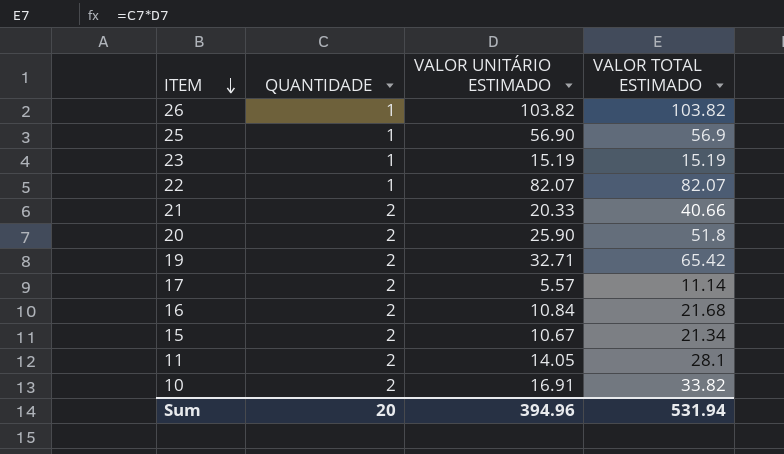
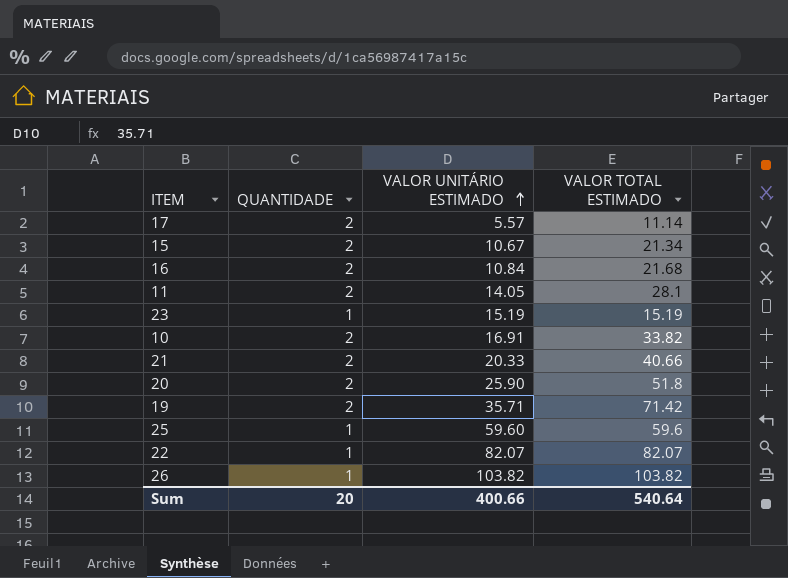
row order: ITEM descending -> VALOR UNITÁRIO ESTIMADO ascending
19 | VALOR UNITÁRIO ESTIMADO: 32.71 -> 35.71
19 | VALOR TOTAL ESTIMADO: 65.42 -> 71.42
25 | VALOR UNITÁRIO ESTIMADO: 56.90 -> 59.60
25 | VALOR TOTAL ESTIMADO: 56.9 -> 59.6
Sum | VALOR UNITÁRIO ESTIMADO: 394.96 -> 400.66
Sum | VALOR TOTAL ESTIMADO: 531.94 -> 540.64

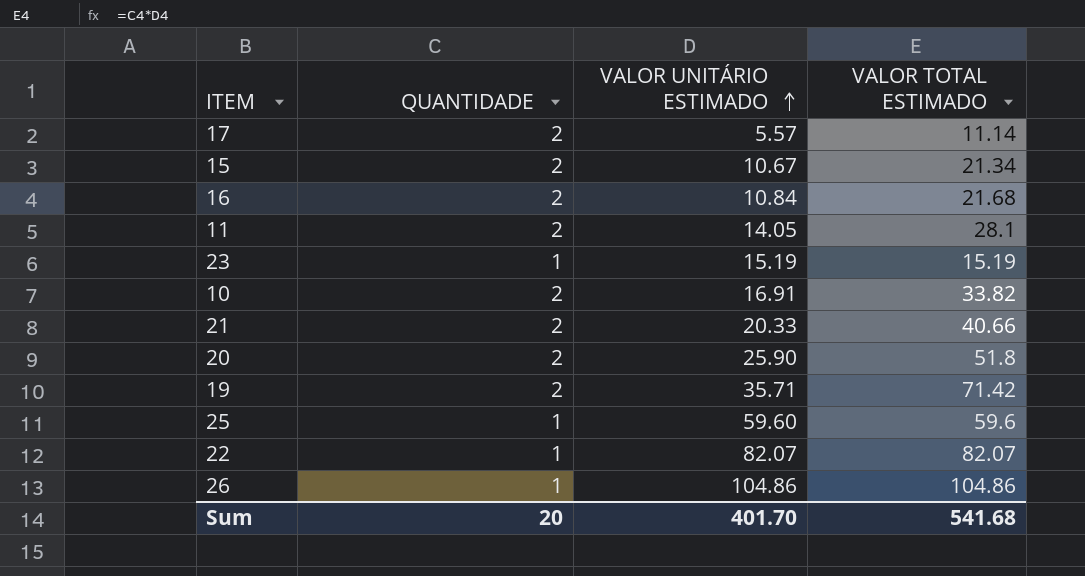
26 | VALOR UNITÁRIO ESTIMADO: 103.82 -> 104.86
26 | VALOR TOTAL ESTIMADO: 103.82 -> 104.86
Sum | VALOR UNITÁRIO ESTIMADO: 400.66 -> 401.70
Sum | VALOR TOTAL ESTIMADO: 540.64 -> 541.68

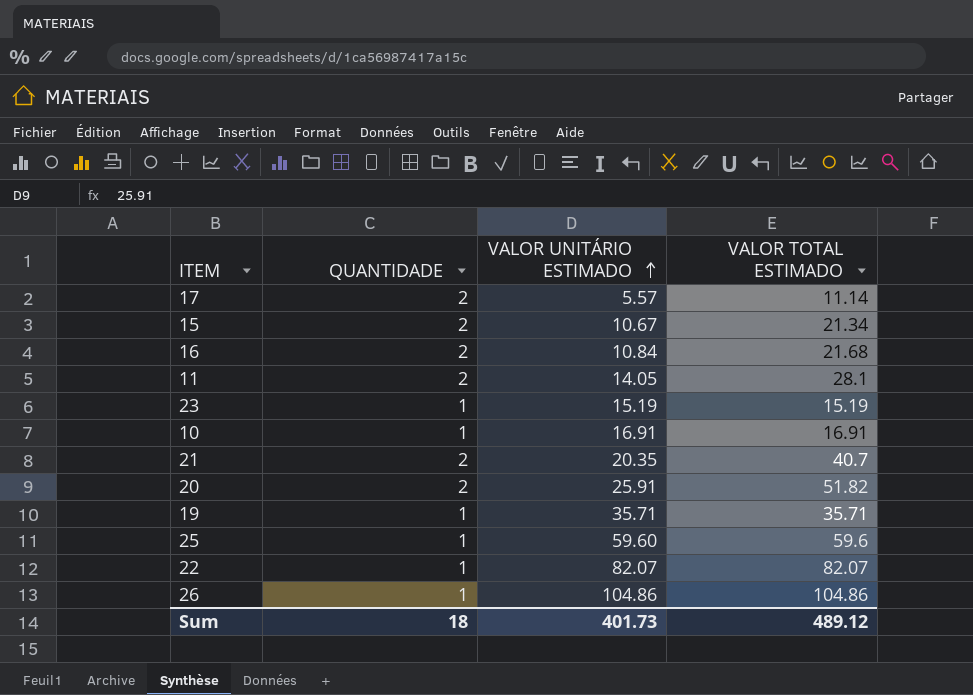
10 | QUANTIDADE: 2 -> 1
10 | VALOR TOTAL ESTIMADO: 33.82 -> 16.91
21 | VALOR UNITÁRIO ESTIMADO: 20.33 -> 20.35
21 | VALOR TOTAL ESTIMADO: 40.66 -> 40.7
20 | VALOR UNITÁRIO ESTIMADO: 25.90 -> 25.91
20 | VALOR TOTAL ESTIMADO: 51.8 -> 51.82
19 | QUANTIDADE: 2 -> 1
19 | VALOR TOTAL ESTIMADO: 71.42 -> 35.71
Sum | QUANTIDADE: 20 -> 18
Sum | VALOR UNITÁRIO ESTIMADO: 401.70 -> 401.73
Sum | VALOR TOTAL ESTIMADO: 541.68 -> 489.12

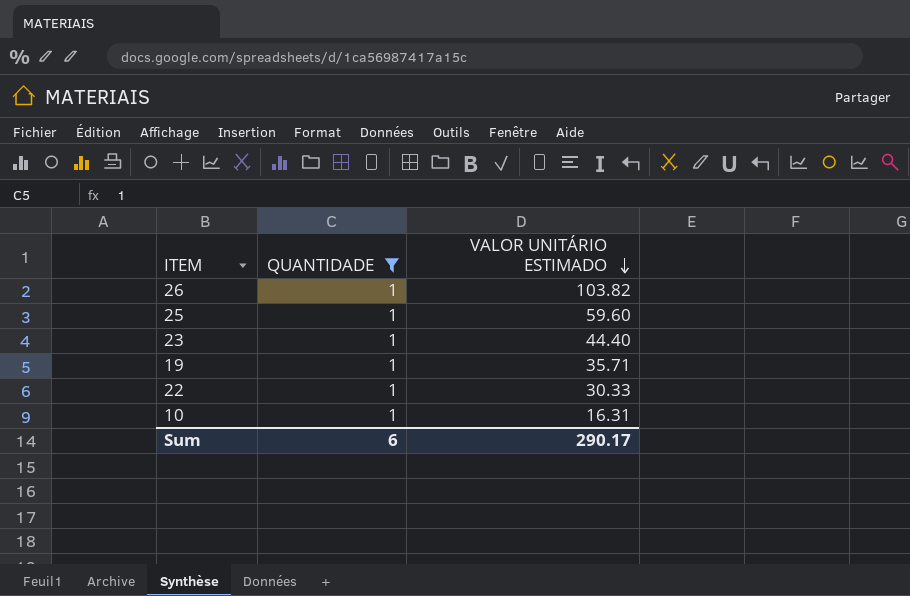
filter: none -> QUANTIDADE = 1
row order: VALOR UNITÁRIO ESTIMADO ascending -> VALOR UNITÁRIO ESTIMADO descending
column VALOR TOTAL ESTIMADO | formula: [QUANTIDADE] * [VALOR UNITÁRIO ESTIMADO] -> none
26 | VALOR UNITÁRIO ESTIMADO: 104.86 -> 103.82
23 | VALOR UNITÁRIO ESTIMADO: 15.19 -> 44.40
22 | VALOR UNITÁRIO ESTIMADO: 82.07 -> 30.33
10 | VALOR UNITÁRIO ESTIMADO: 16.91 -> 16.31
Sum | QUANTIDADE: 18 -> 6
Sum | VALOR UNITÁRIO ESTIMADO: 401.73 -> 290.17

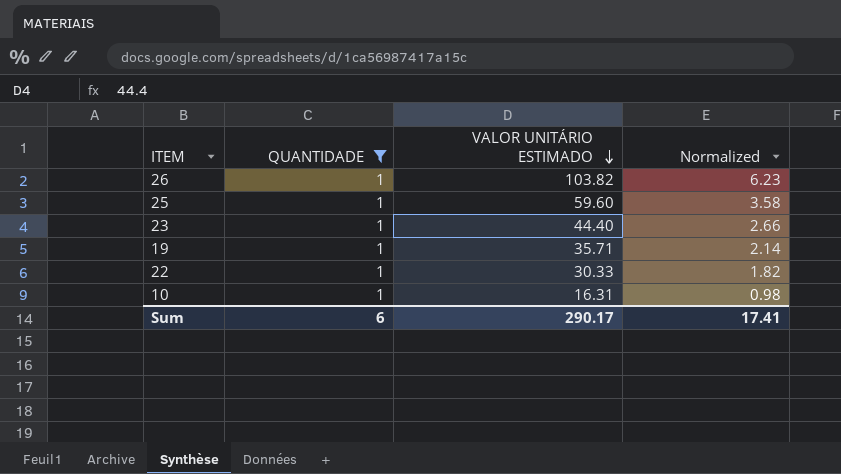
column Normalized | formula: none -> [VALOR UNITÁRIO ESTIMADO] * 0.06

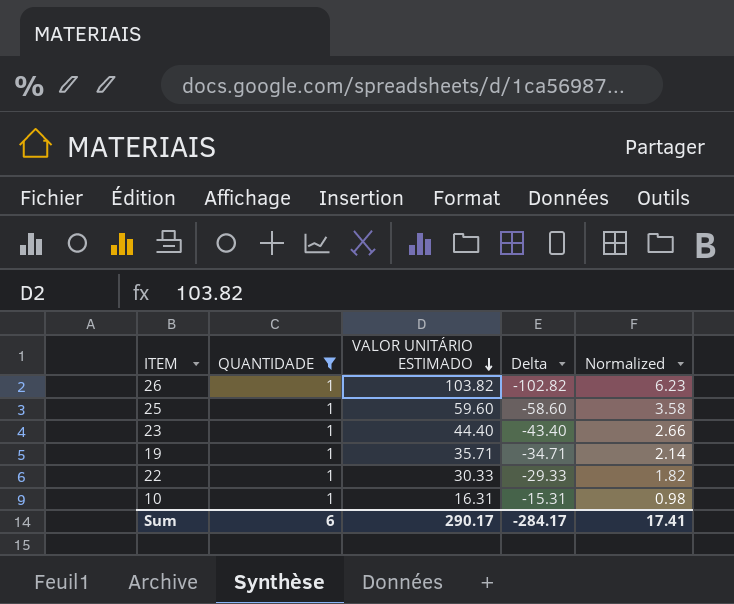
column Delta | formula: none -> [QUANTIDADE] - [VALOR UNITÁRIO ESTIMADO]

